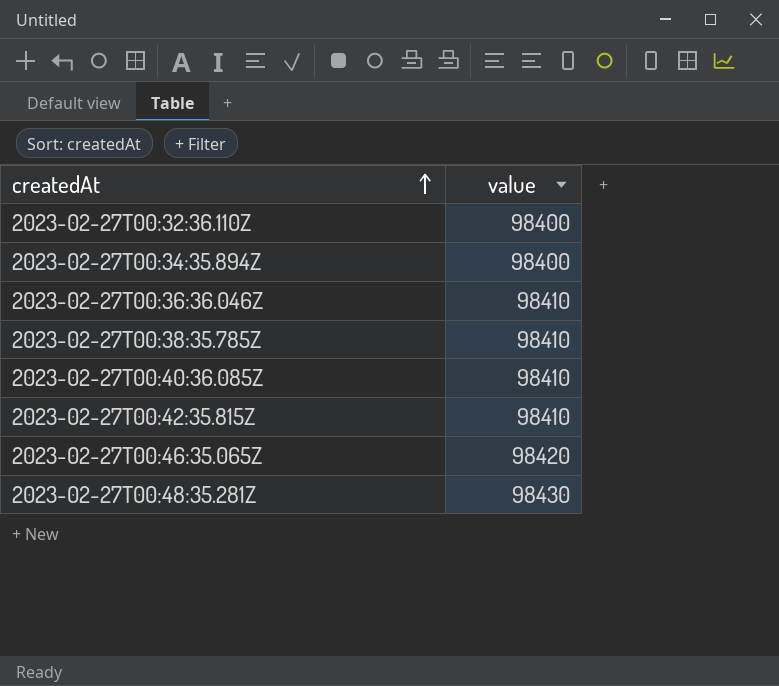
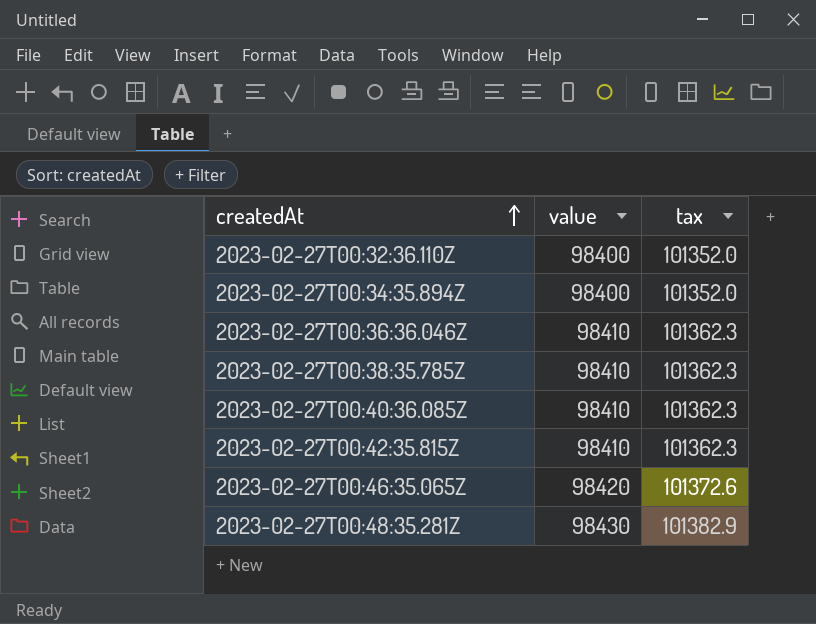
column tax | formula: none -> [value] * 1.03

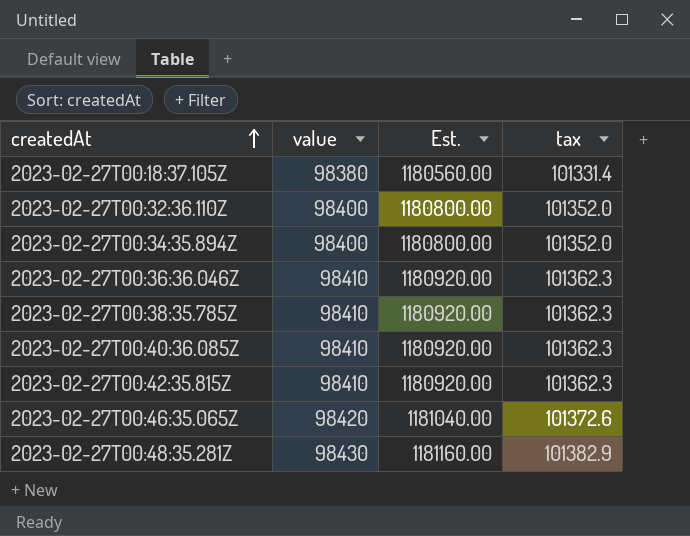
column Est. | formula: none -> [value] * 12
row 2023-02-27T00:18:37.105Z: none -> 98380 | 1180560.00 | 101331.4

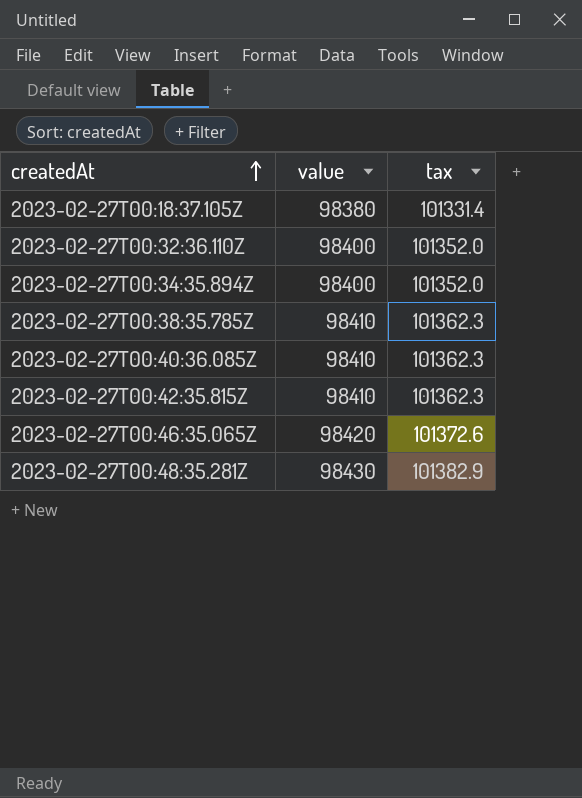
column Est. | formula: [value] * 12 -> none
row 2023-02-27T00:36:36.046Z: 98410 | 1180920.00 | 101362.3 -> none

